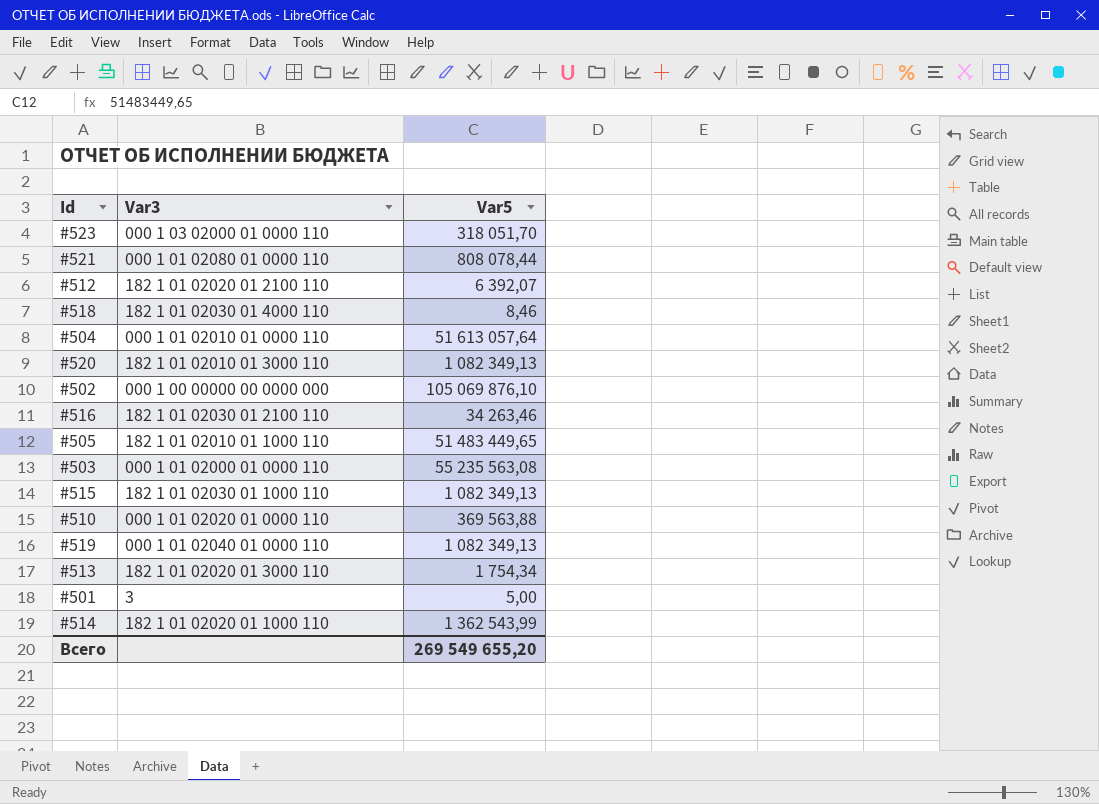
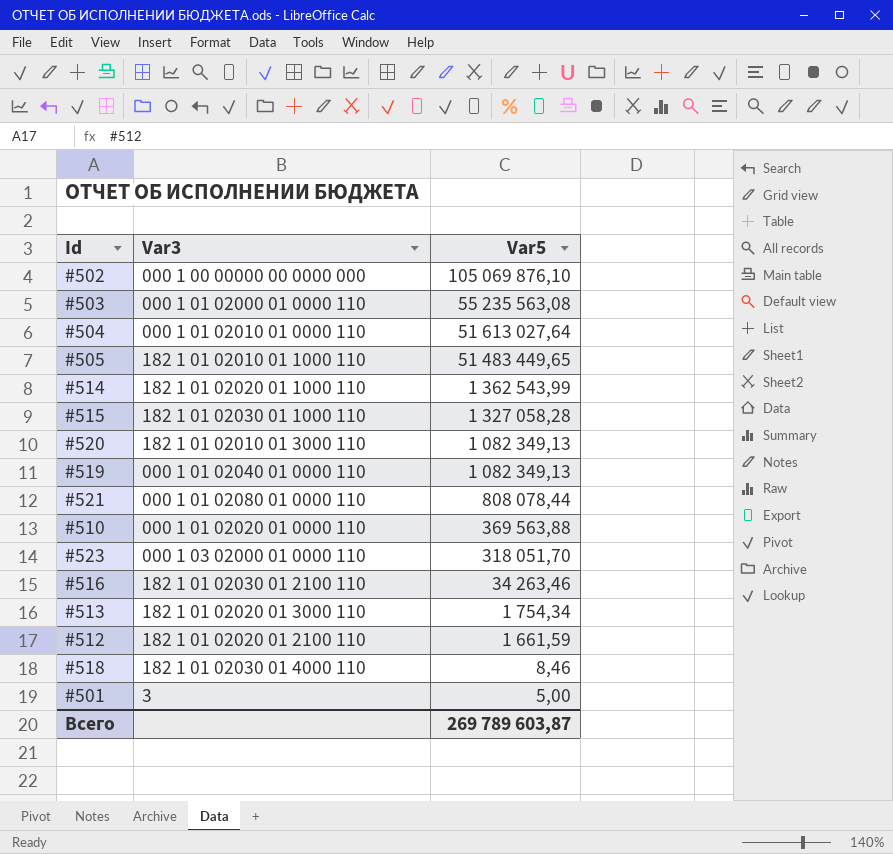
row order: none -> Var5 descending
#504 | Var5: 51 613 057,64 -> 51 613 027,64
#515 | Var5: 1 082 349,13 -> 1 327 058,28
#512 | Var5: 6 392,07 -> 1 661,59
Всего | Var5: 269 549 655,20 -> 269 789 603,87

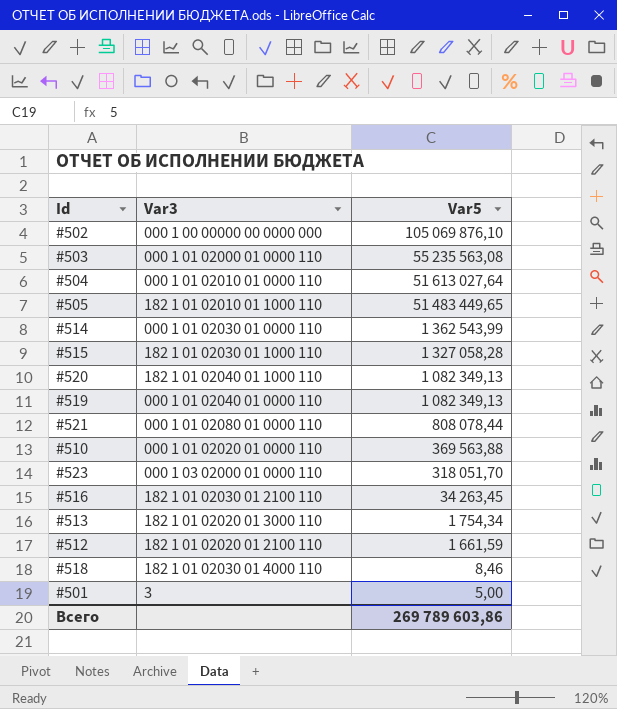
#514 | Var3: 182 1 01 02020 01 1000 110 -> 000 1 01 02030 01 0000 110
#520 | Var3: 182 1 01 02010 01 3000 110 -> 182 1 01 02040 01 1000 110
#516 | Var5: 34 263,46 -> 34 263,45
Всего | Var5: 269 789 603,87 -> 269 789 603,86

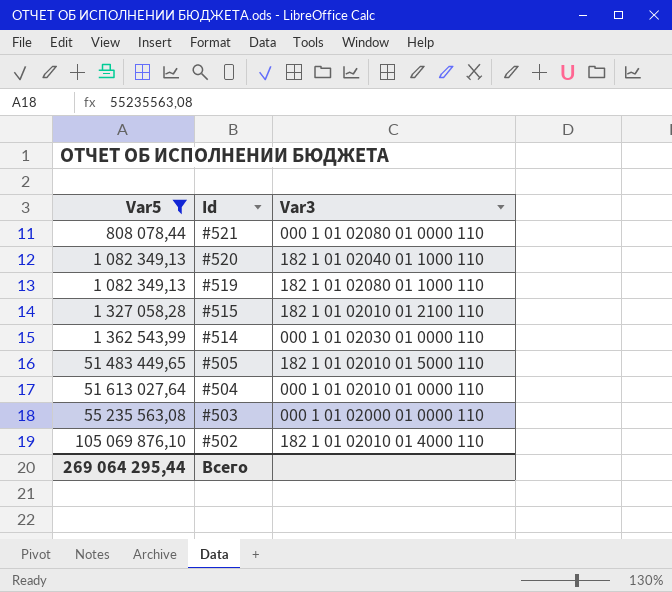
filter: none -> Var5 >= 808 078,44
row order: Var5 descending -> Var5 ascending
column Var5 | position: 3 -> 1
#519 | Var3: 000 1 01 02040 01 0000 110 -> 182 1 01 02080 01 1000 110
#515 | Var3: 182 1 01 02030 01 1000 110 -> 182 1 01 02010 01 2100 110
#505 | Var3: 182 1 01 02010 01 1000 110 -> 182 1 01 02010 01 5000 110
#502 | Var3: 000 1 00 00000 00 0000 000 -> 182 1 01 02010 01 4000 110
Всего | Var5: 269 789 603,86 -> 269 064 295,44

